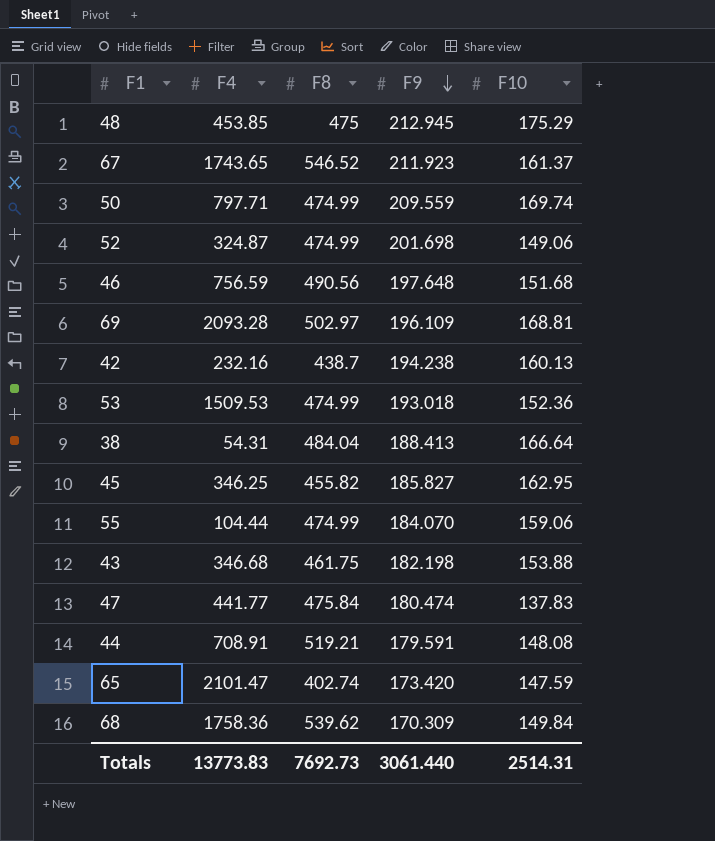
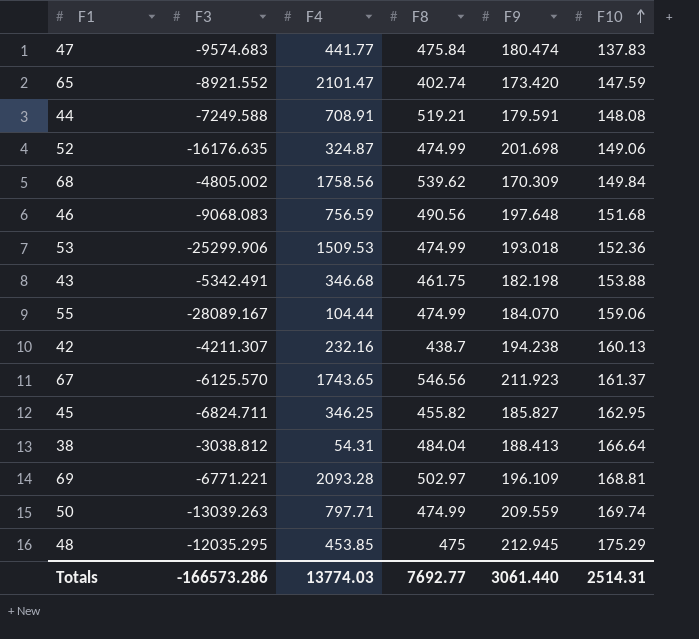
row order: F9 descending -> F10 ascending
column F3 | position: none -> 2
68 | F4: 1758.36 -> 1758.56
67 | F8: 546.52 -> 546.56
Totals | F4: 13773.83 -> 13774.03
Totals | F8: 7692.73 -> 7692.77

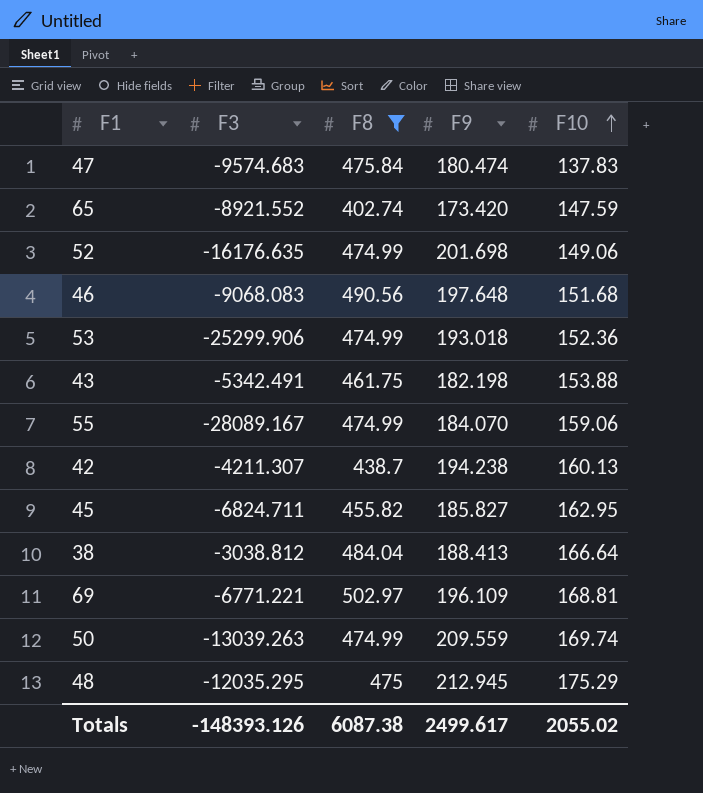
filter: none -> F8 <= 502.97
column F4 | position: 3 -> none
Totals | F3: -166573.286 -> -148393.126
Totals | F8: 7692.77 -> 6087.38
Totals | F9: 3061.440 -> 2499.617
Totals | F10: 2514.31 -> 2055.02

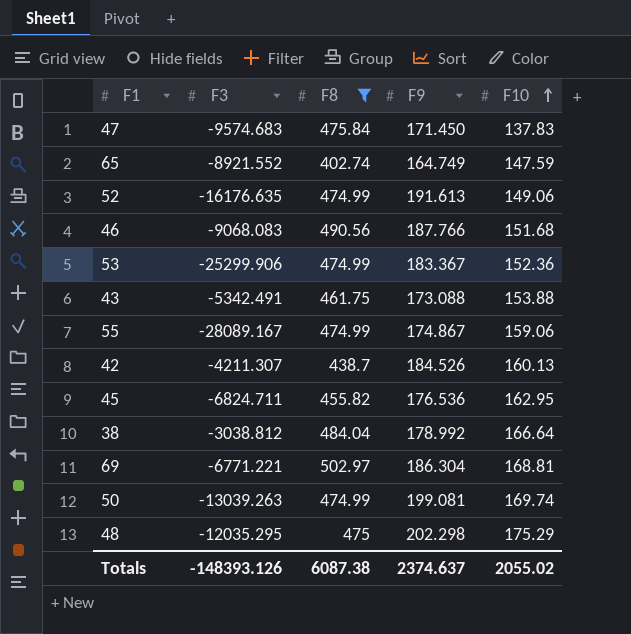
47 | F9: 180.474 -> 171.450
65 | F9: 173.420 -> 164.749
52 | F9: 201.698 -> 191.613
46 | F9: 197.648 -> 187.766
53 | F9: 193.018 -> 183.367
43 | F9: 182.198 -> 173.088
55 | F9: 184.070 -> 174.867
42 | F9: 194.238 -> 184.526
45 | F9: 185.827 -> 176.536
38 | F9: 188.413 -> 178.992
69 | F9: 196.109 -> 186.304
50 | F9: 209.559 -> 199.081
48 | F9: 212.945 -> 202.298
Totals | F9: 2499.617 -> 2374.637

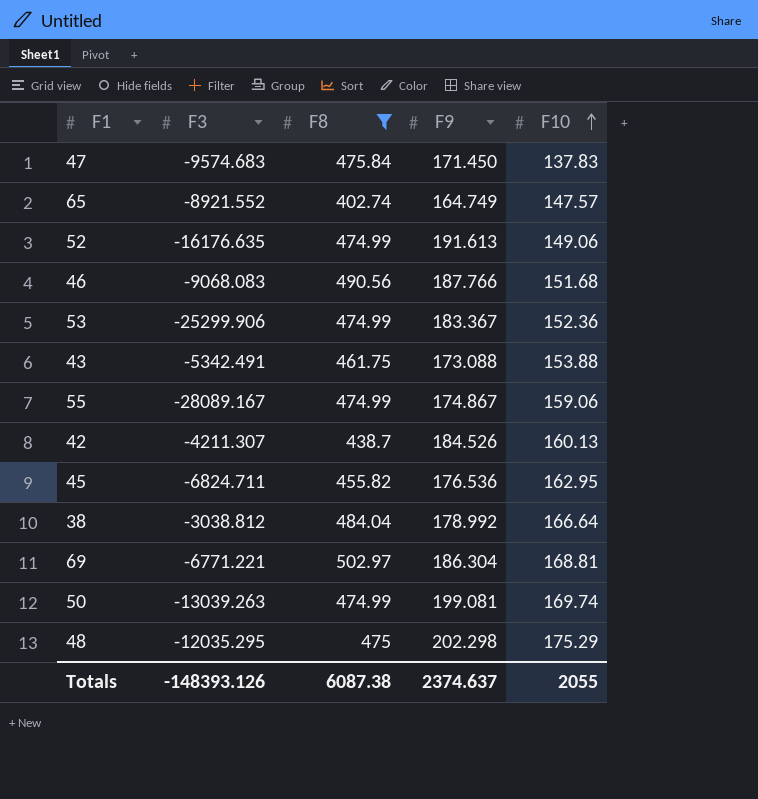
65 | F10: 147.59 -> 147.57
Totals | F10: 2055.02 -> 2055

